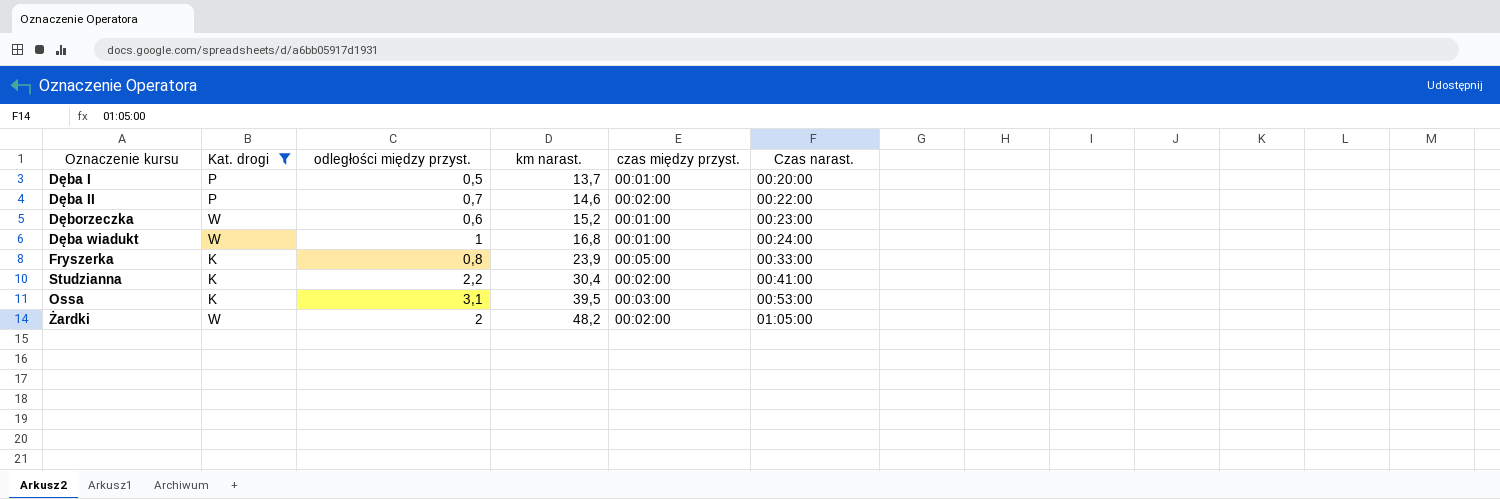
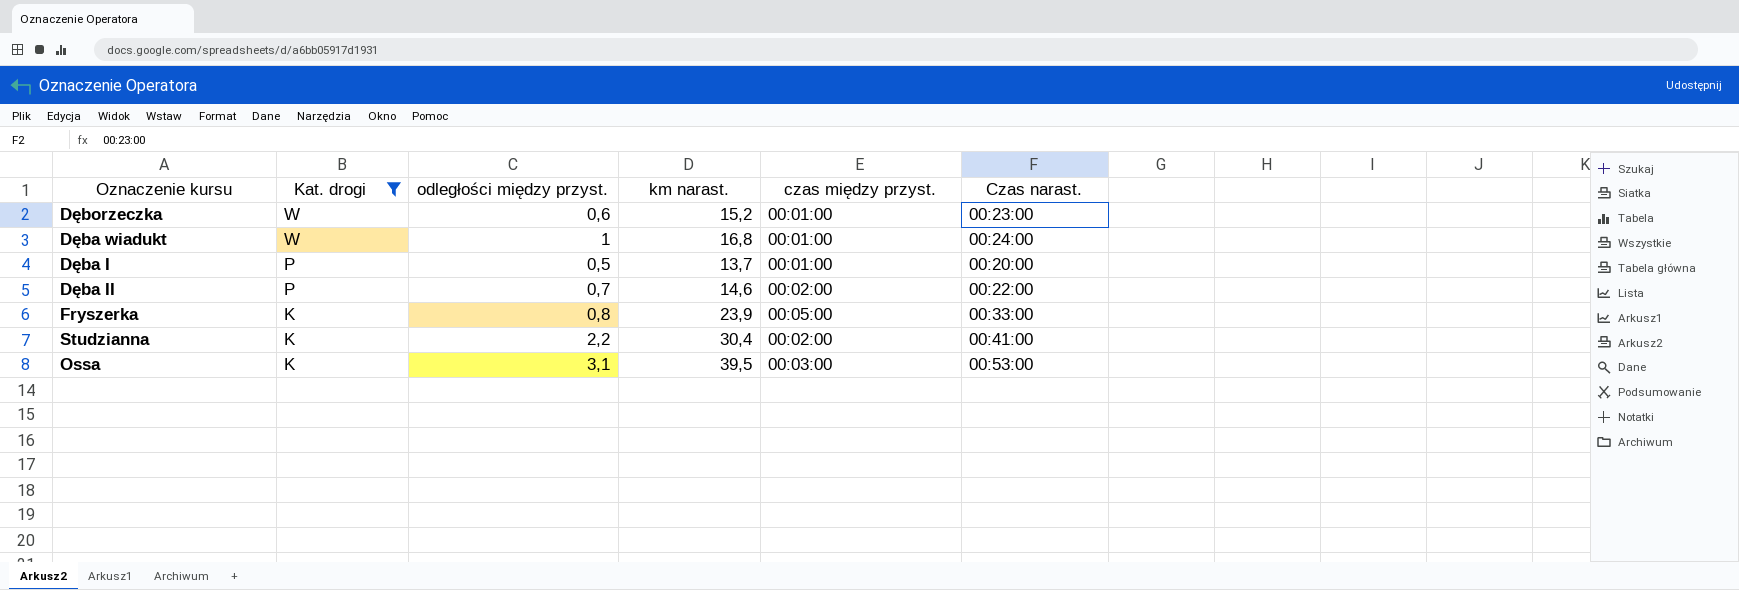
row order: km narast. ascending -> Kat. drogi descending
row Żardki: W | 2 | 48,2 | 00:02:00 | 01:05:00 -> none

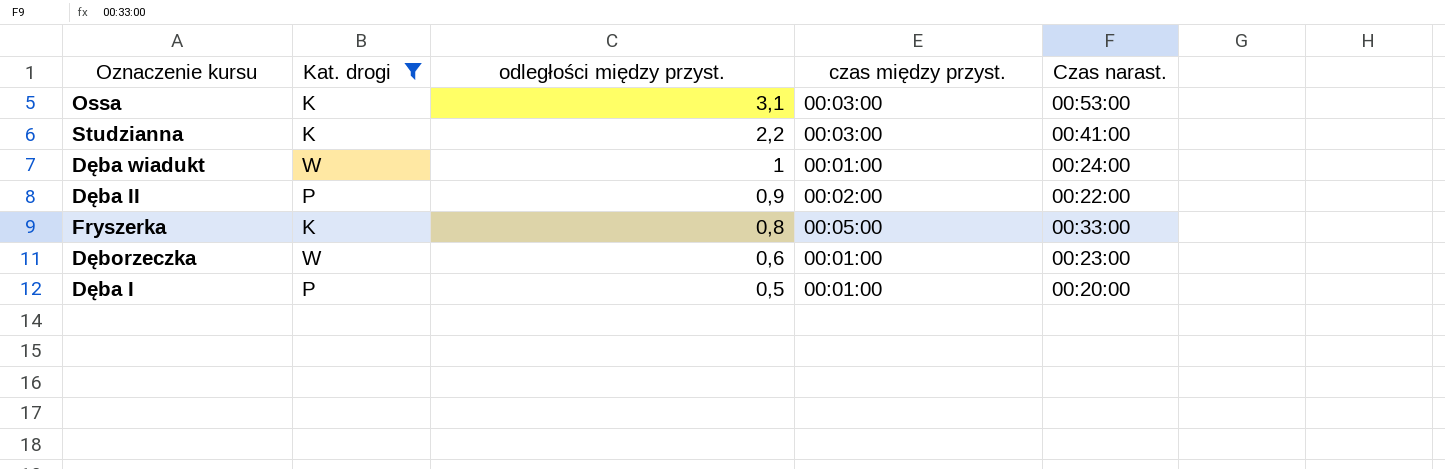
row order: Kat. drogi descending -> odległości między przyst. descending
column km narast. | position: 4 -> none
Studzianna | czas między przyst.: 00:02:00 -> 00:03:00
Dęba II | odległości między przyst.: 0,7 -> 0,9

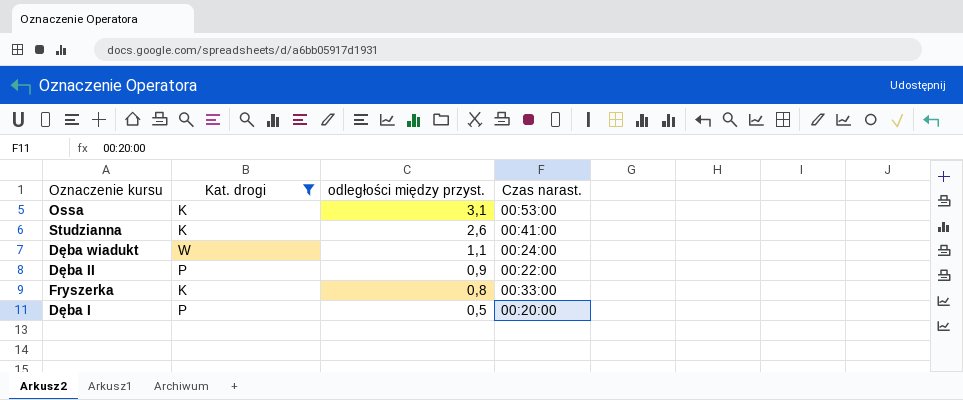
column czas między przyst. | position: 4 -> none
row Dęborzeczka: W | 0,6 | 00:01:00 | 00:23:00 -> none
Studzianna | odległości między przyst.: 2,2 -> 2,6
Dęba wiadukt | odległości między przyst.: 1 -> 1,1

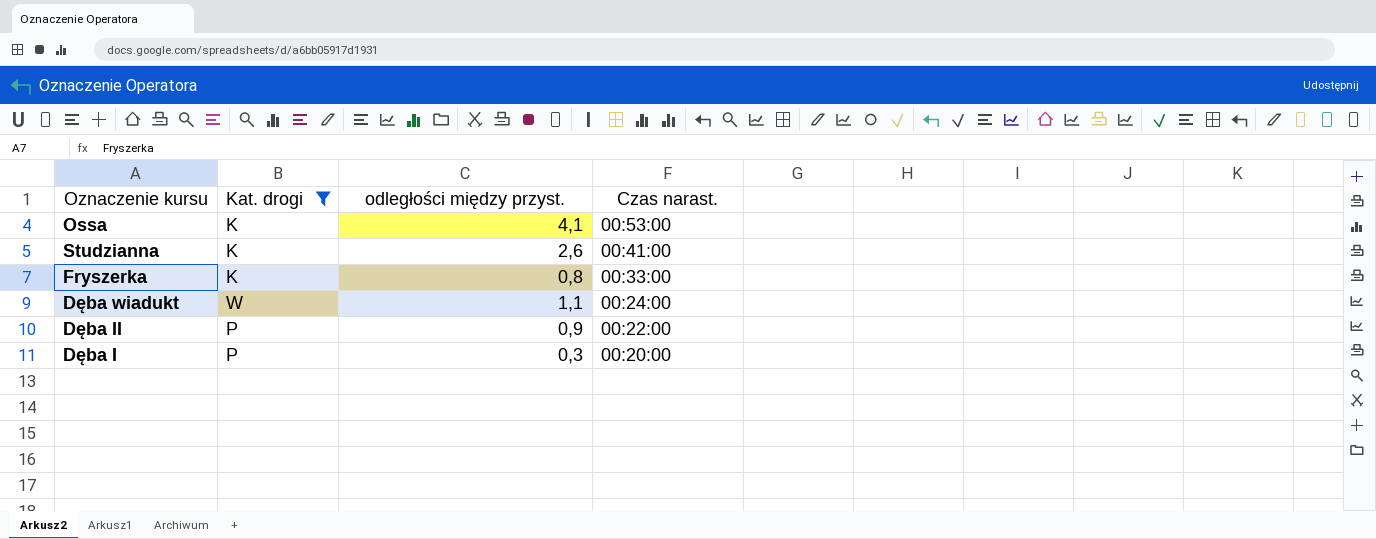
row order: odległości między przyst. descending -> Czas narast. descending
Ossa | odległości między przyst.: 3,1 -> 4,1
Dęba I | odległości między przyst.: 0,5 -> 0,3

